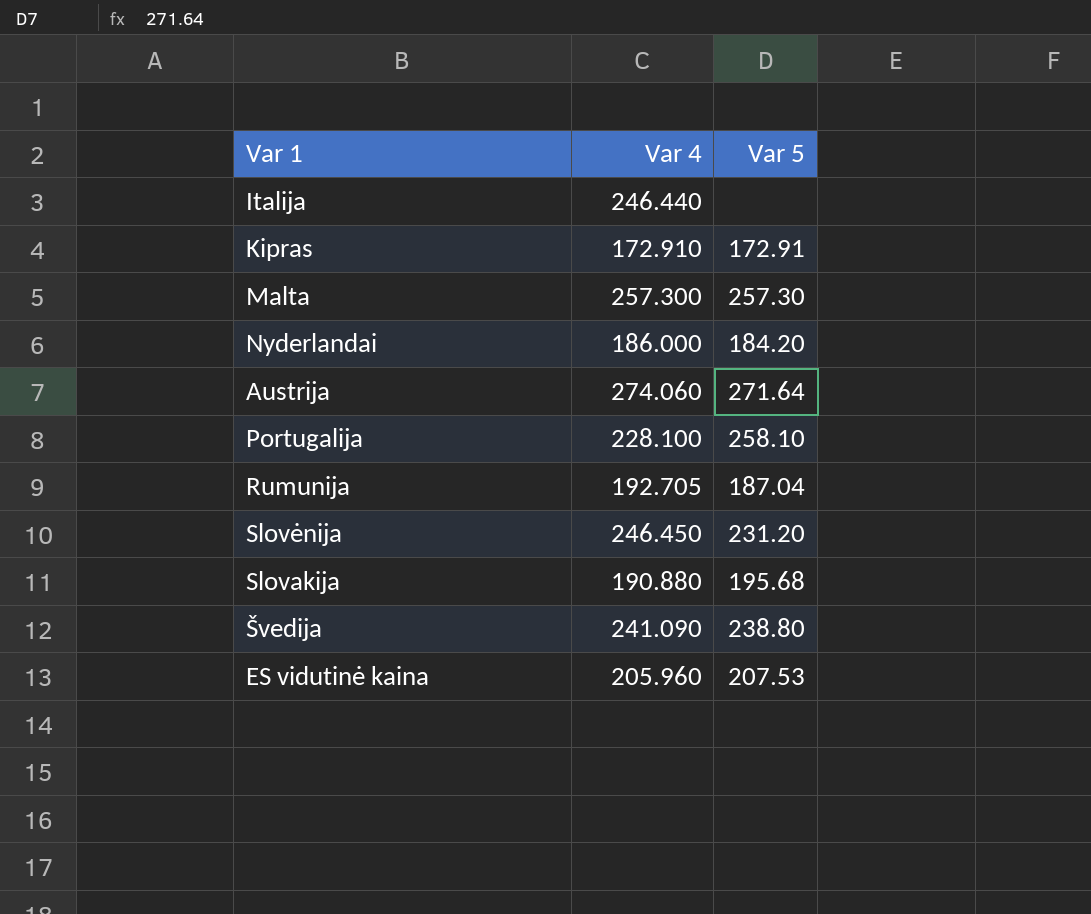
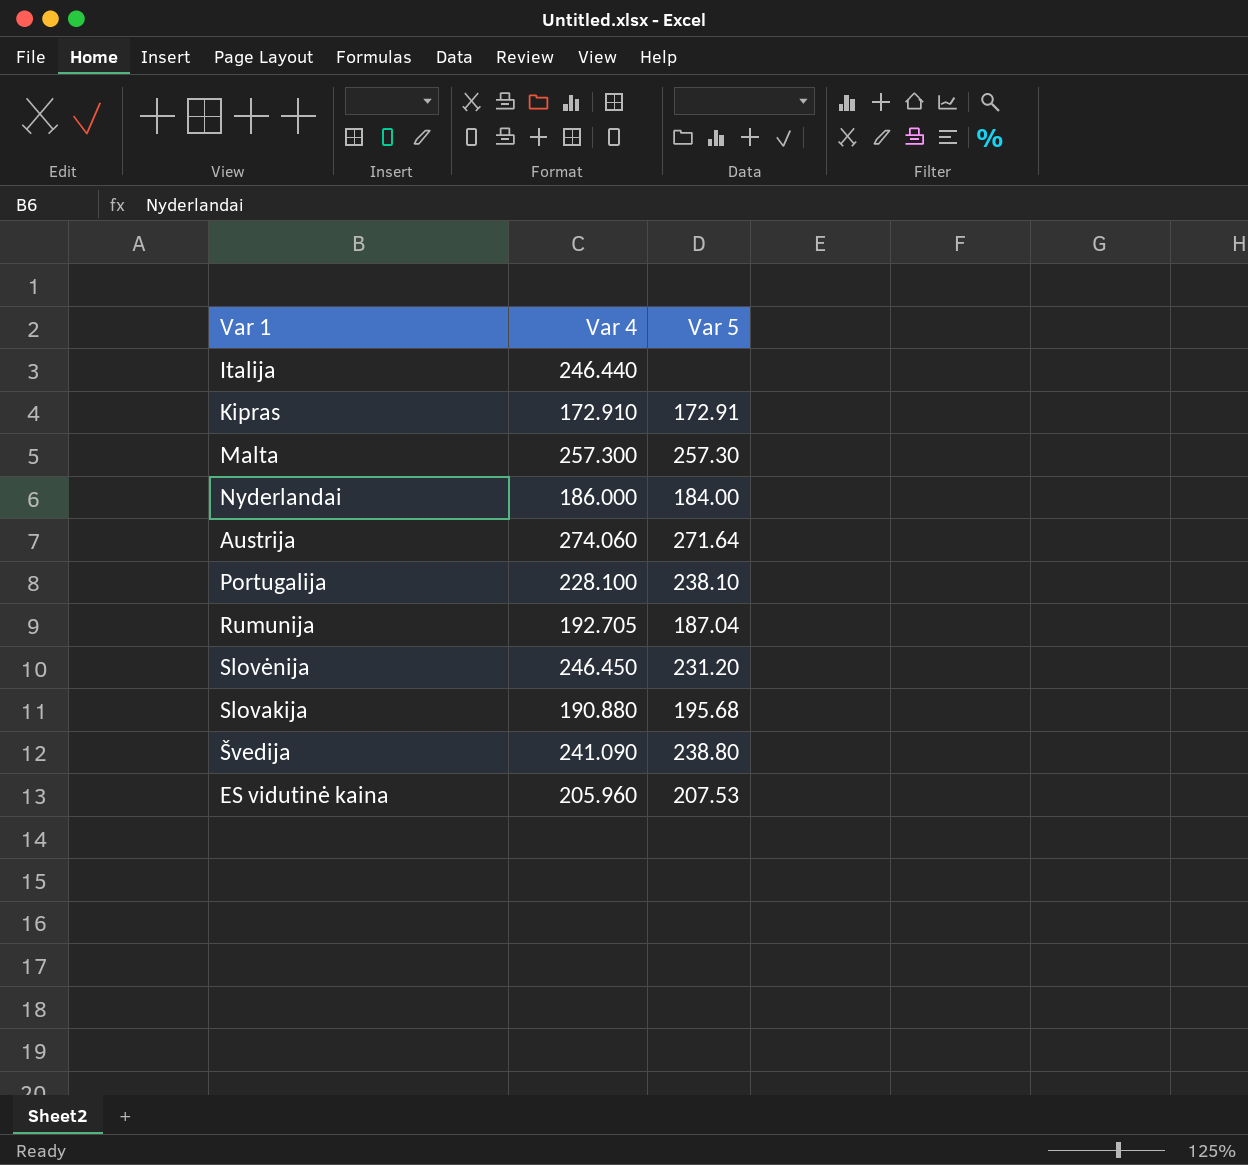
Nyderlandai | Var 5: 184.20 -> 184.00
Portugalija | Var 5: 258.10 -> 238.10

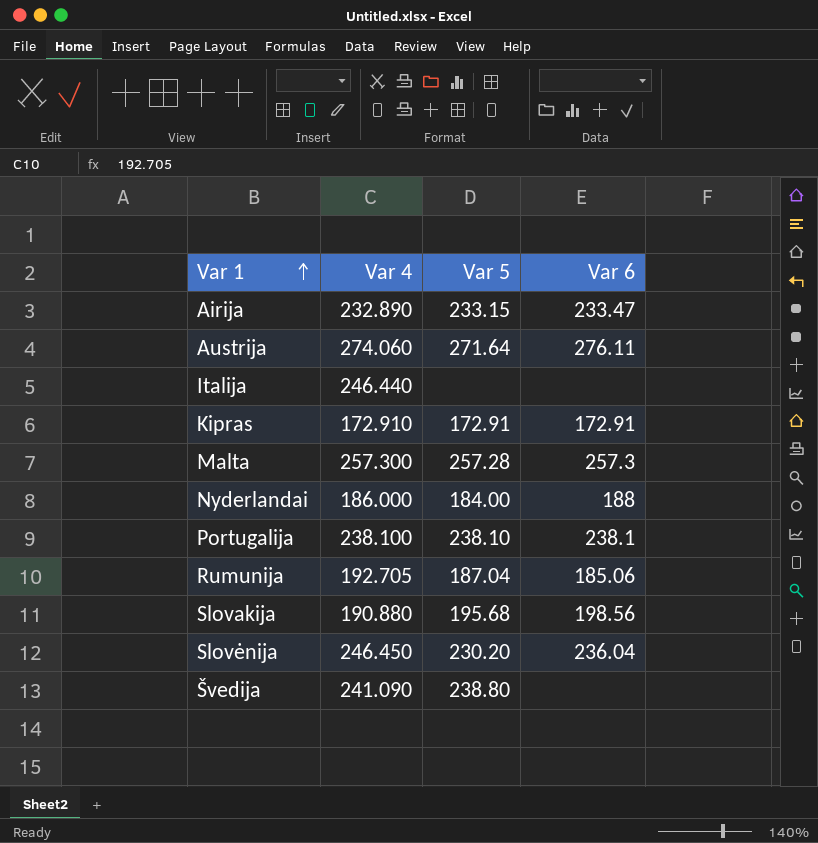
row order: none -> Var 1 ascending
column Var 6 | position: none -> 4
row ES vidutinė kaina: 205.960 | 207.53 -> none
row Airija: none -> 232.890 | 233.15 | 233.47
Malta | Var 5: 257.30 -> 257.28
Portugalija | Var 4: 228.100 -> 238.100
Slovėnija | Var 5: 231.20 -> 230.20

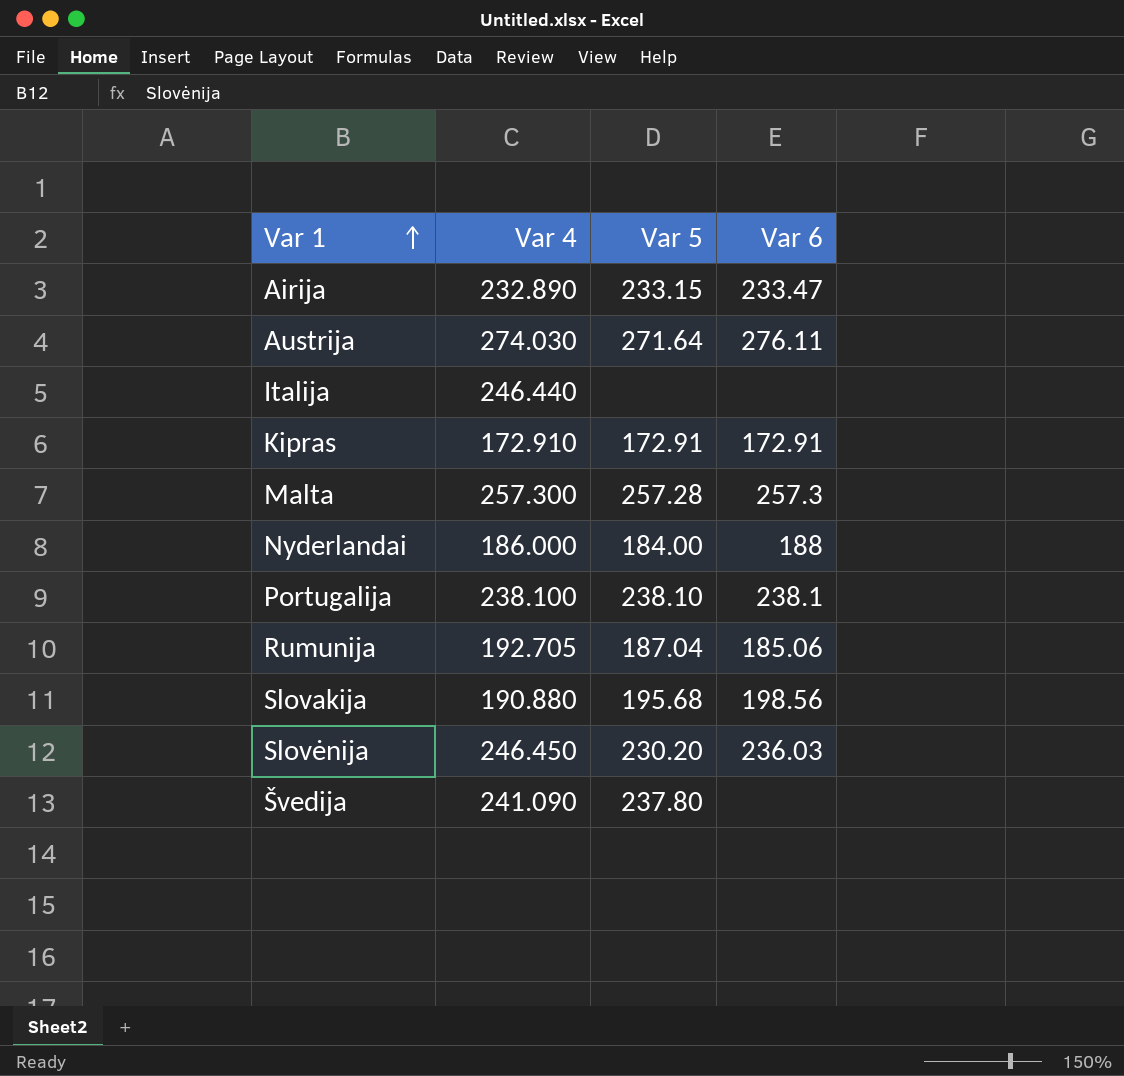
Austrija | Var 4: 274.060 -> 274.030
Slovėnija | Var 6: 236.04 -> 236.03
Švedija | Var 5: 238.80 -> 237.80

